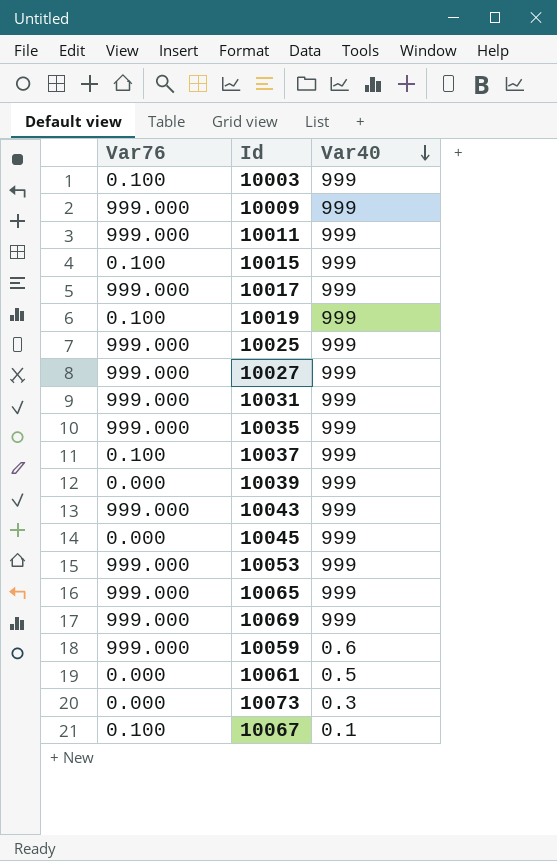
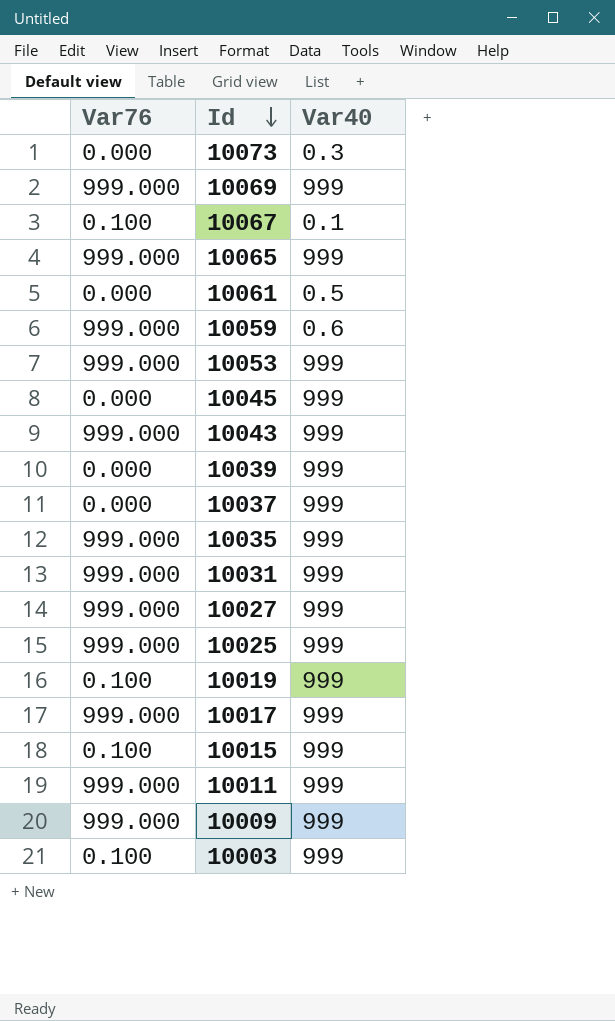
row order: Var40 descending -> Id descending
10037 | Var76: 0.100 -> 0.000

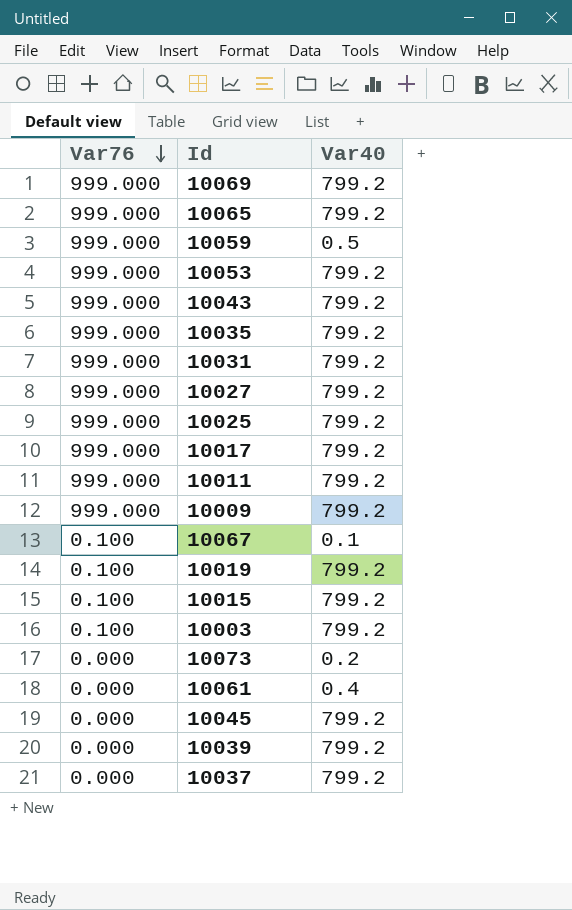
row order: Id descending -> Var76 descending
10069 | Var40: 999 -> 799.2
10065 | Var40: 999 -> 799.2
10059 | Var40: 0.6 -> 0.5
10053 | Var40: 999 -> 799.2
10043 | Var40: 999 -> 799.2
10035 | Var40: 999 -> 799.2
10031 | Var40: 999 -> 799.2
10027 | Var40: 999 -> 799.2
10025 | Var40: 999 -> 799.2
10017 | Var40: 999 -> 799.2
10011 | Var40: 999 -> 799.2
10009 | Var40: 999 -> 799.2
10019 | Var40: 999 -> 799.2
10015 | Var40: 999 -> 799.2
10003 | Var40: 999 -> 799.2
10073 | Var40: 0.3 -> 0.2
10061 | Var40: 0.5 -> 0.4
10045 | Var40: 999 -> 799.2
10039 | Var40: 999 -> 799.2
10037 | Var40: 999 -> 799.2

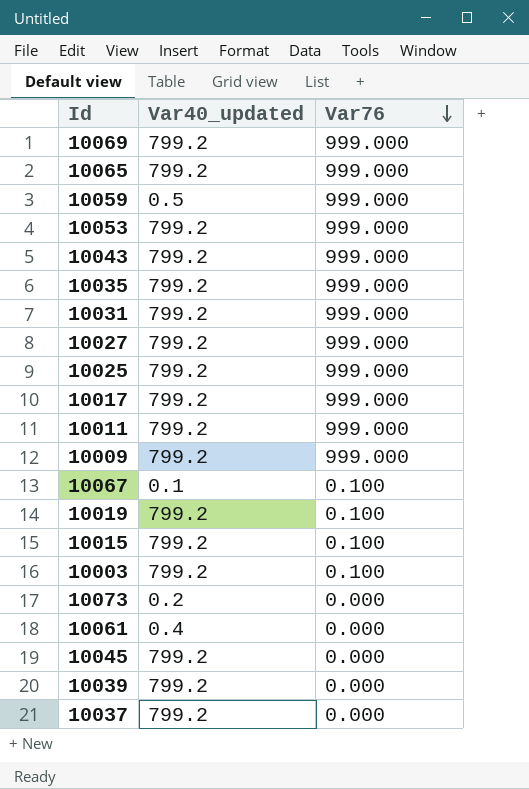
column name: Var40 -> Var40_updated
column Var76 | position: 1 -> 3

